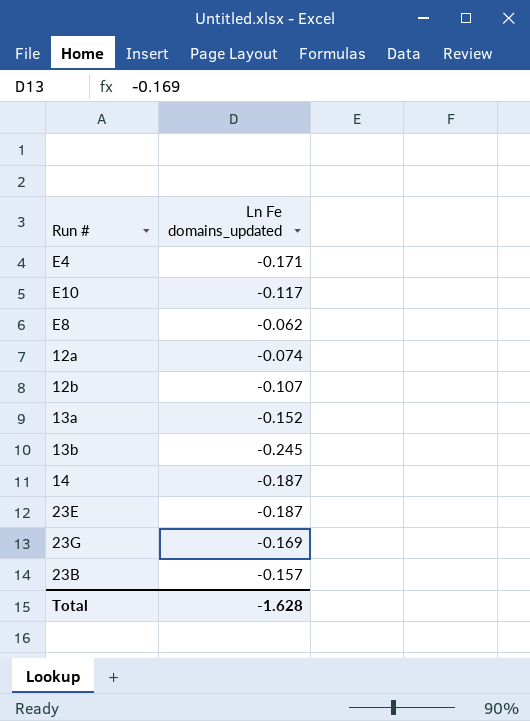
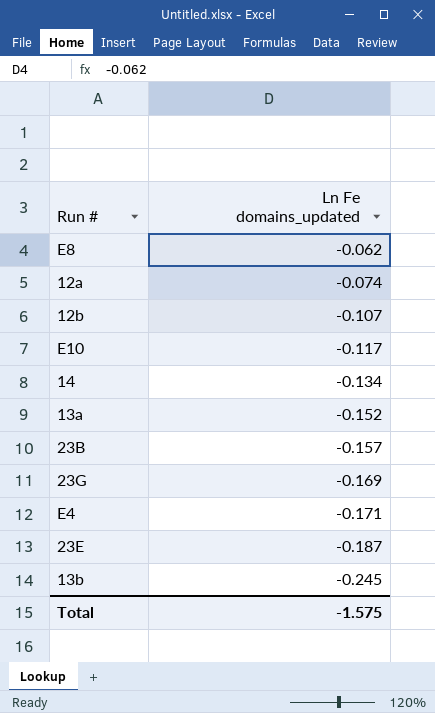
row order: none -> Ln Fe domains_updated descending
14 | Ln Fe domains_updated: -0.187 -> -0.134
Total | Ln Fe domains_updated: -1.628 -> -1.575

